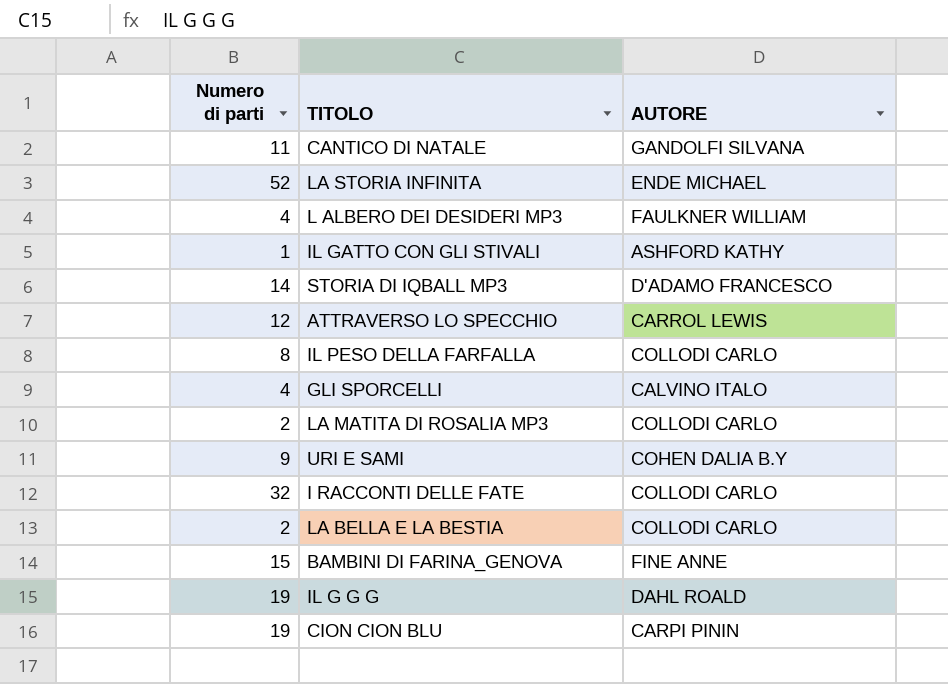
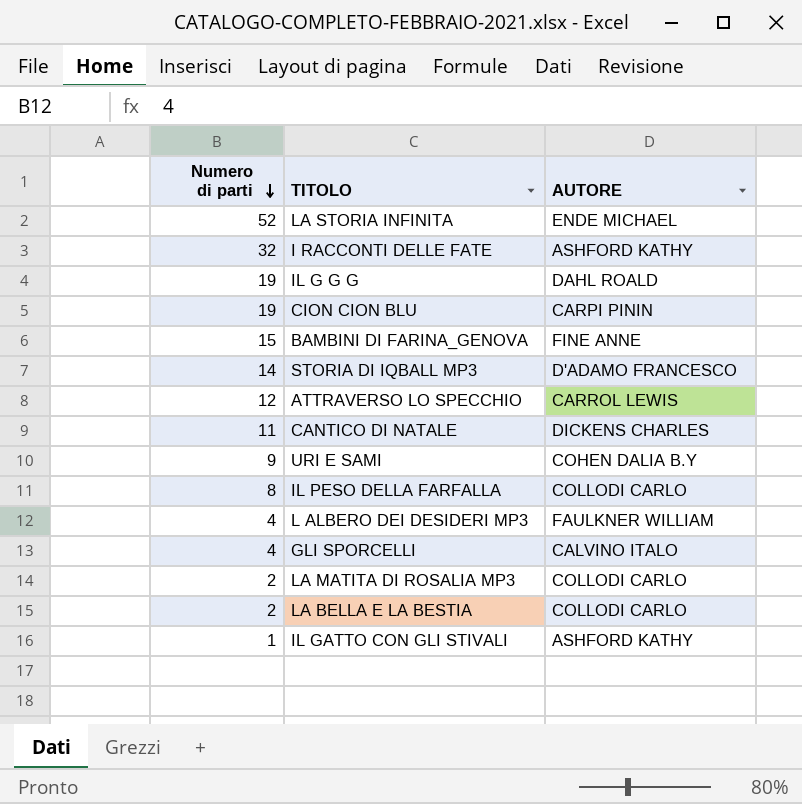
row order: none -> Numero di parti descending
I RACCONTI DELLE FATE | AUTORE: COLLODI CARLO -> ASHFORD KATHY
CANTICO DI NATALE | AUTORE: GANDOLFI SILVANA -> DICKENS CHARLES

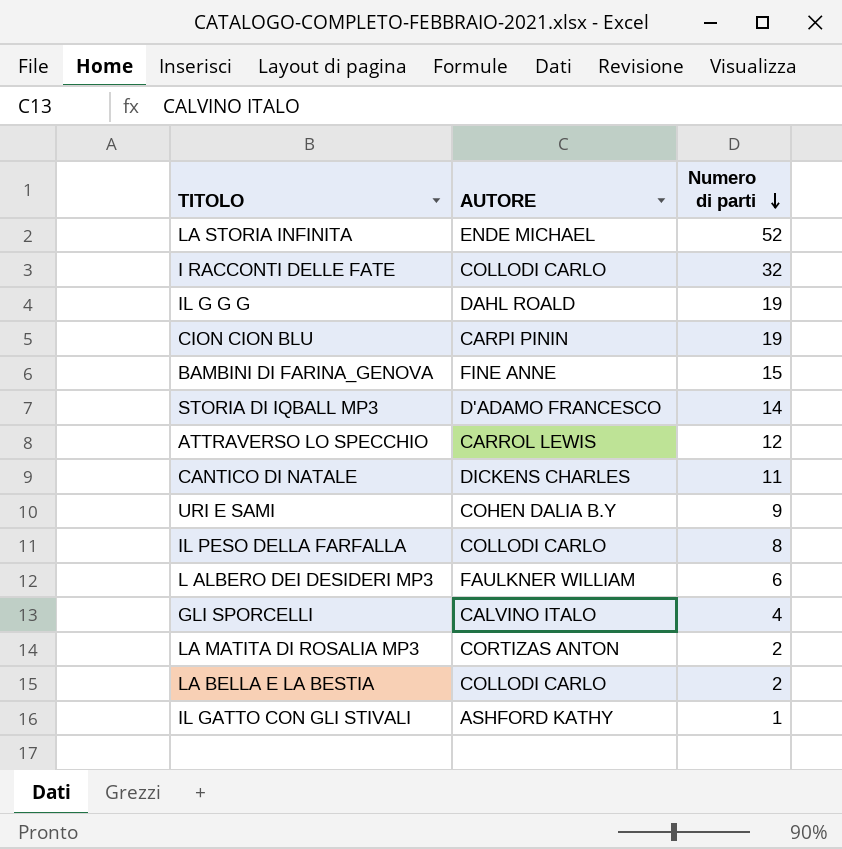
column Numero di parti | position: 1 -> 3
I RACCONTI DELLE FATE | AUTORE: ASHFORD KATHY -> COLLODI CARLO
L ALBERO DEI DESIDERI MP3 | Numero di parti: 4 -> 6
LA MATITA DI ROSALIA MP3 | AUTORE: COLLODI CARLO -> CORTIZAS ANTON

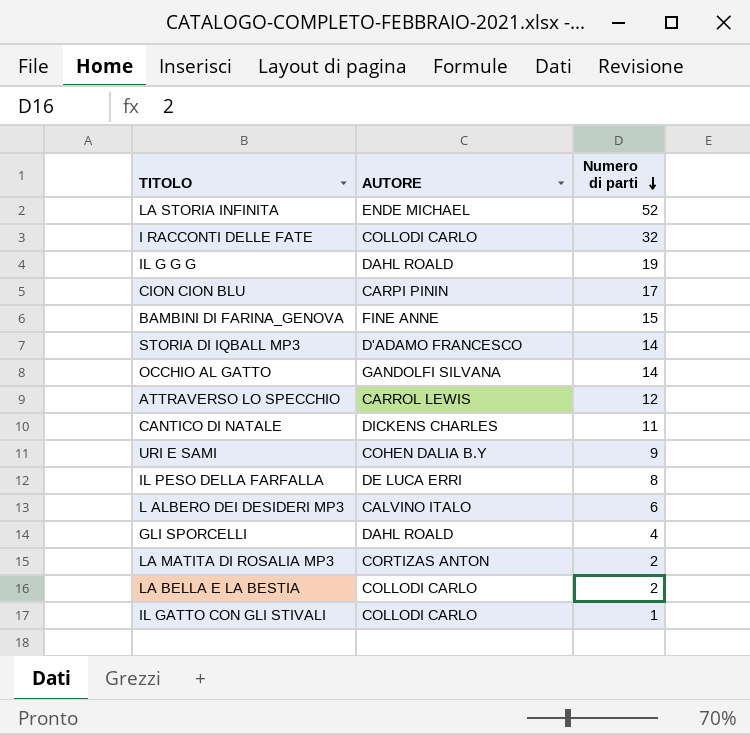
CION CION BLU | Numero di parti: 19 -> 17
row OCCHIO AL GATTO: none -> GANDOLFI SILVANA | 14
IL PESO DELLA FARFALLA | AUTORE: COLLODI CARLO -> DE LUCA ERRI
L ALBERO DEI DESIDERI MP3 | AUTORE: FAULKNER WILLIAM -> CALVINO ITALO
GLI SPORCELLI | AUTORE: CALVINO ITALO -> DAHL ROALD
IL GATTO CON GLI STIVALI | AUTORE: ASHFORD KATHY -> COLLODI CARLO

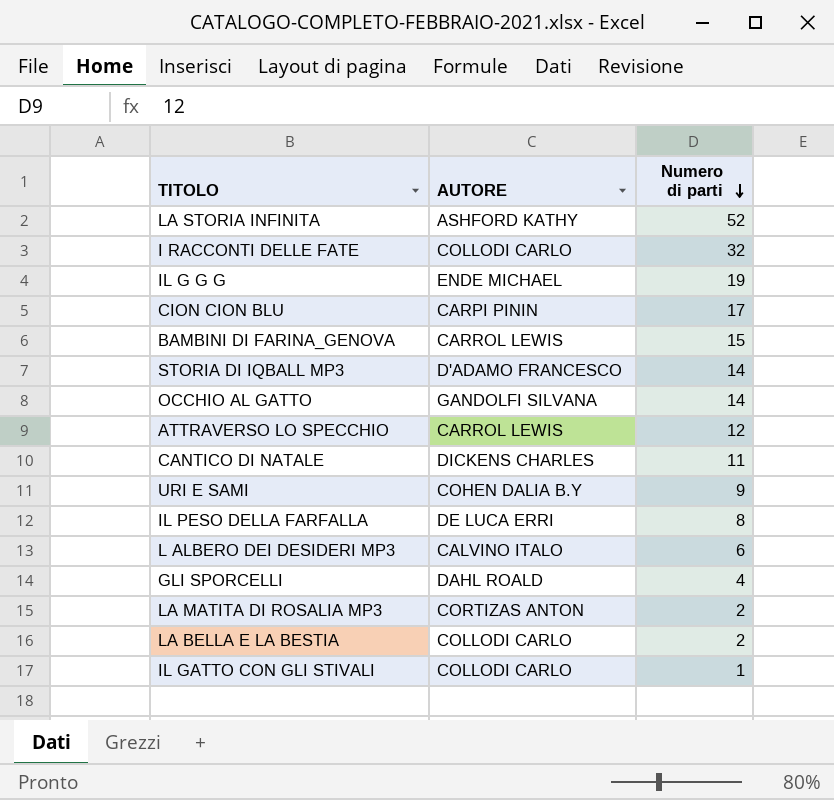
LA STORIA INFINITA | AUTORE: ENDE MICHAEL -> ASHFORD KATHY
IL G G G | AUTORE: DAHL ROALD -> ENDE MICHAEL
BAMBINI DI FARINA_GENOVA | AUTORE: FINE ANNE -> CARROL LEWIS

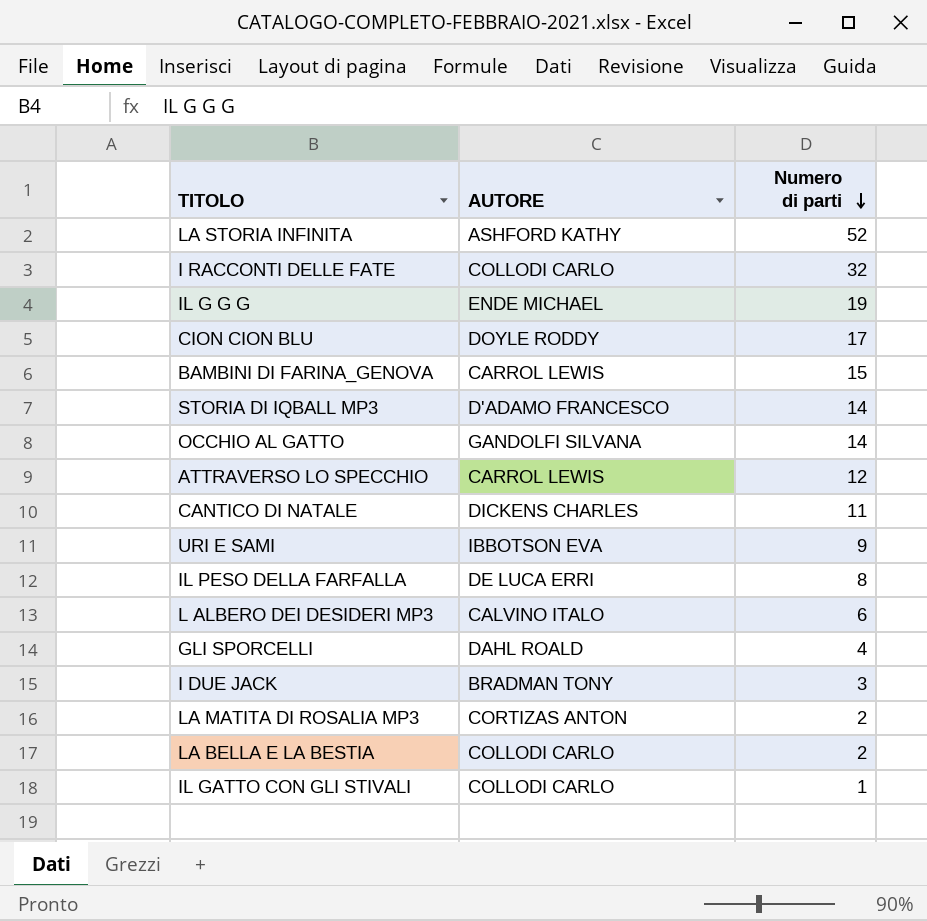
CION CION BLU | AUTORE: CARPI PININ -> DOYLE RODDY
URI E SAMI | AUTORE: COHEN DALIA B.Y -> IBBOTSON EVA
row I DUE JACK: none -> BRADMAN TONY | 3

